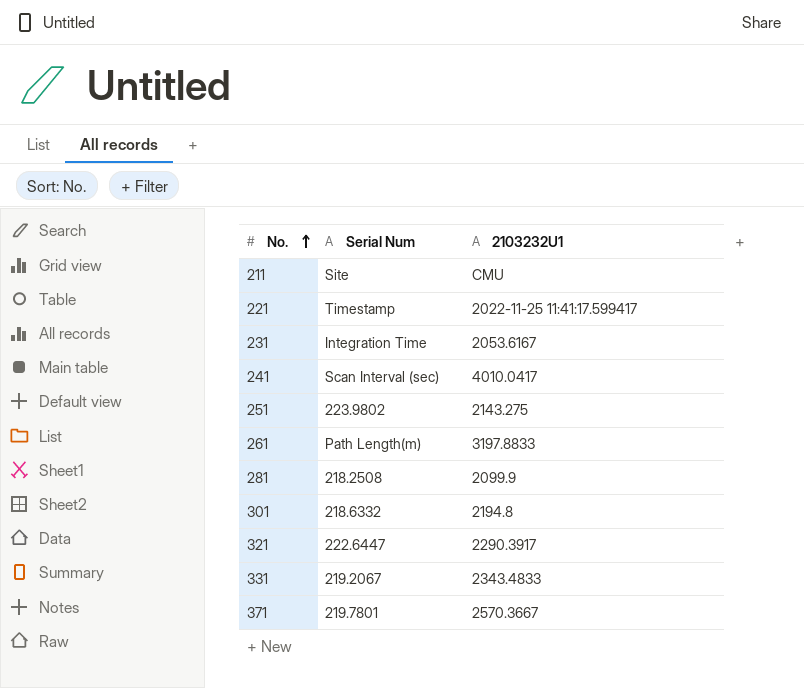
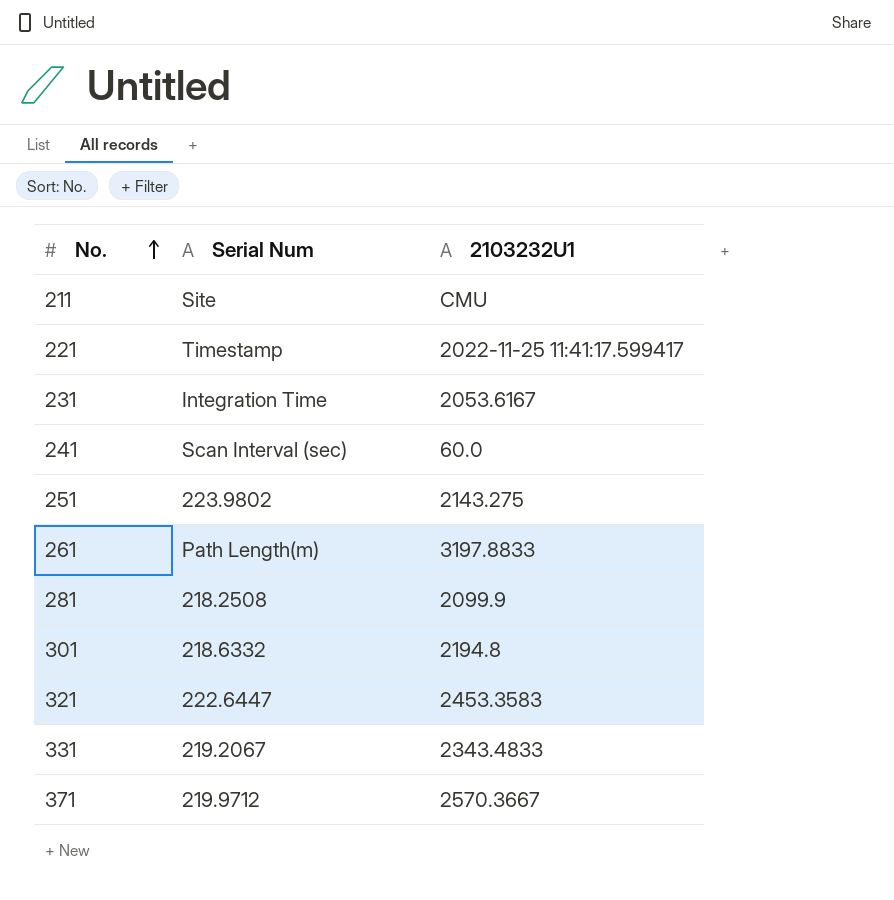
241 | 2103232U1: 4010.0417 -> 60.0
321 | 2103232U1: 2290.3917 -> 2453.3583
371 | Serial Num: 219.7801 -> 219.9712

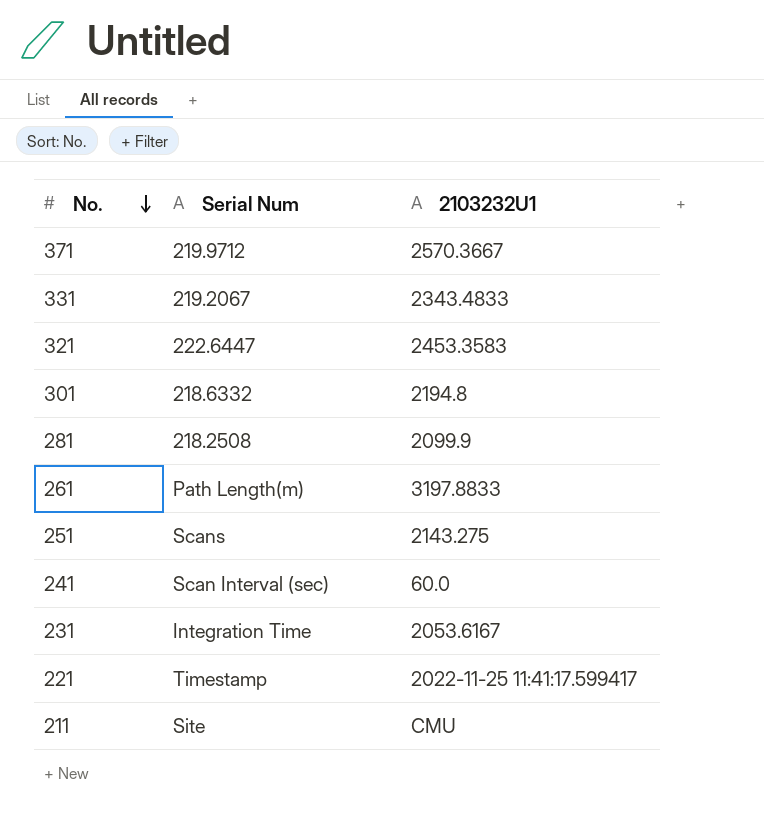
row order: No. ascending -> No. descending
251 | Serial Num: 223.9802 -> Scans

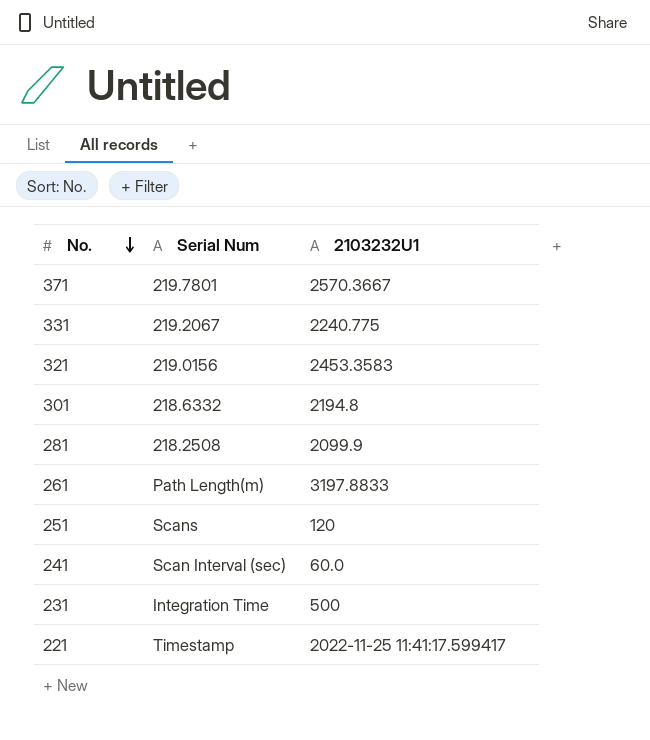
row 211: Site | CMU -> none
371 | Serial Num: 219.9712 -> 219.7801
331 | 2103232U1: 2343.4833 -> 2240.775
321 | Serial Num: 222.6447 -> 219.0156
251 | 2103232U1: 2143.275 -> 120
231 | 2103232U1: 2053.6167 -> 500

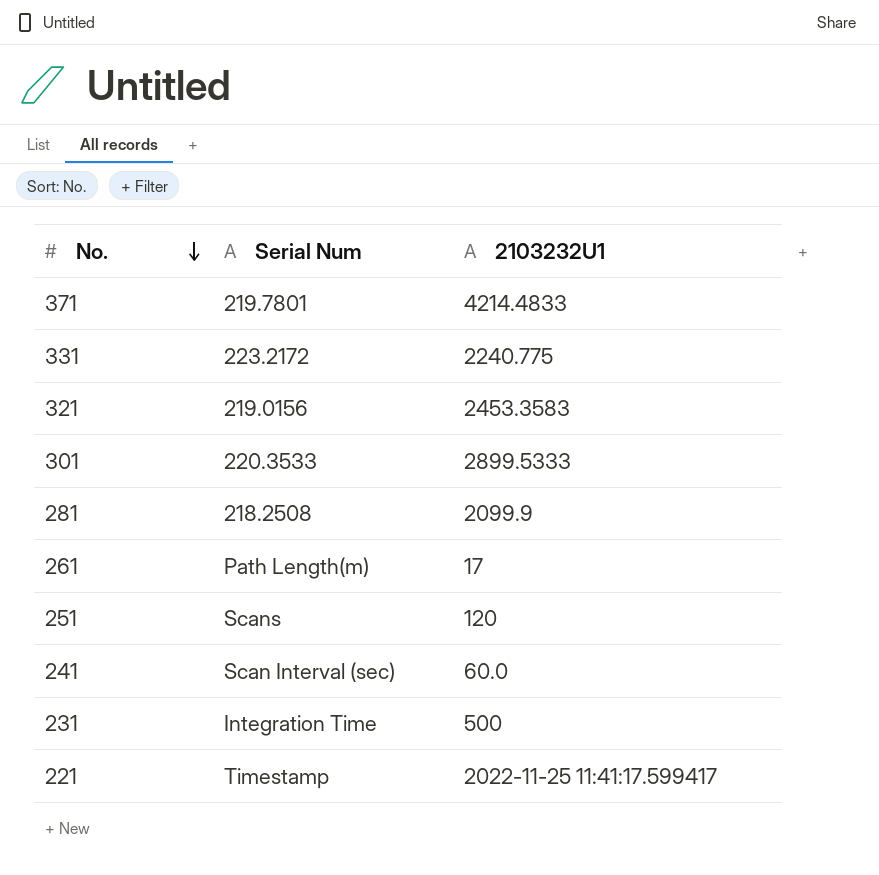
371 | 2103232U1: 2570.3667 -> 4214.4833
331 | Serial Num: 219.2067 -> 223.2172
301 | Serial Num: 218.6332 -> 220.3533
301 | 2103232U1: 2194.8 -> 2899.5333
261 | 2103232U1: 3197.8833 -> 17

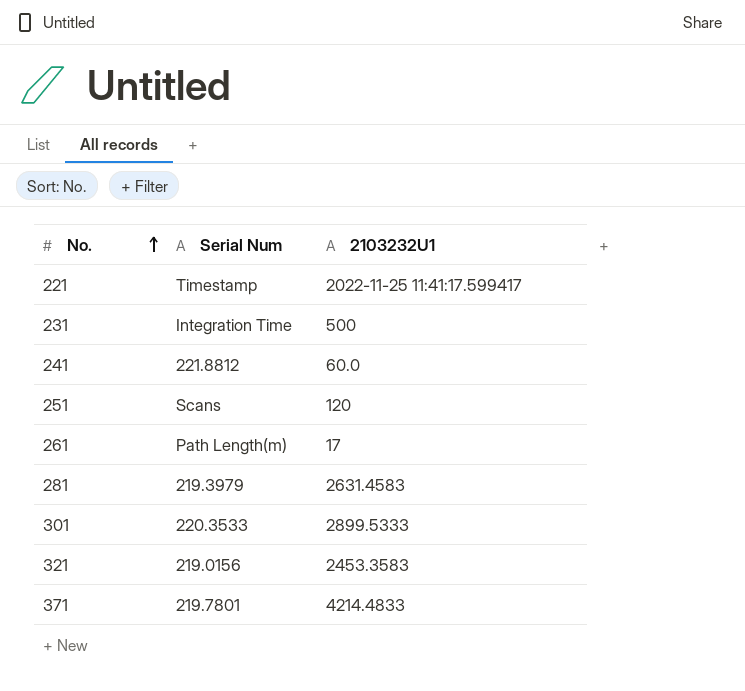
row order: No. descending -> No. ascending
row 331: 223.2172 | 2240.775 -> none
241 | Serial Num: Scan Interval (sec) -> 221.8812
281 | Serial Num: 218.2508 -> 219.3979
281 | 2103232U1: 2099.9 -> 2631.4583

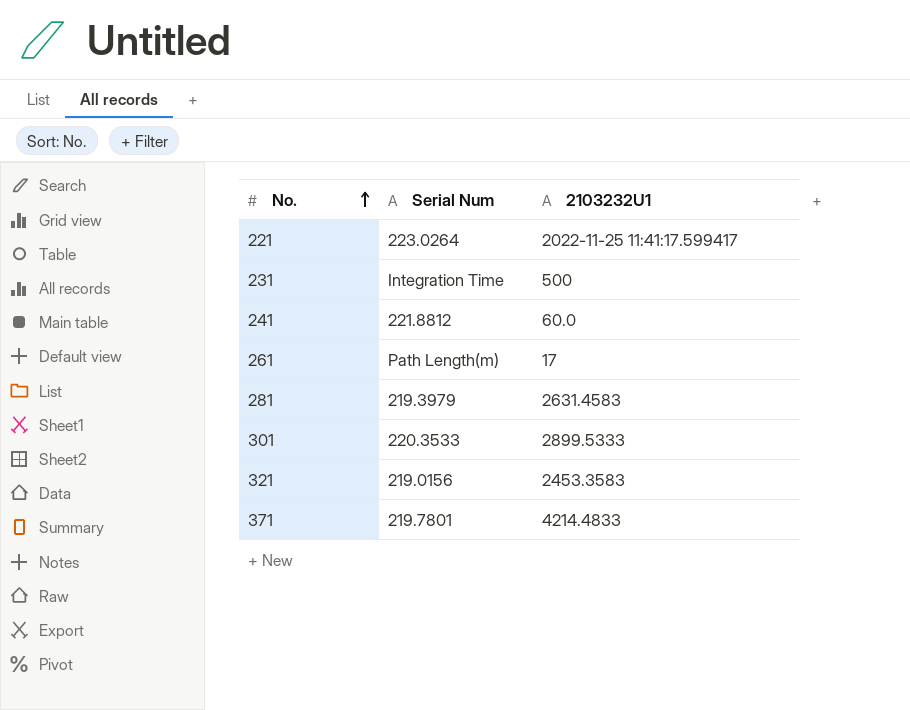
row 251: Scans | 120 -> none
221 | Serial Num: Timestamp -> 223.0264

